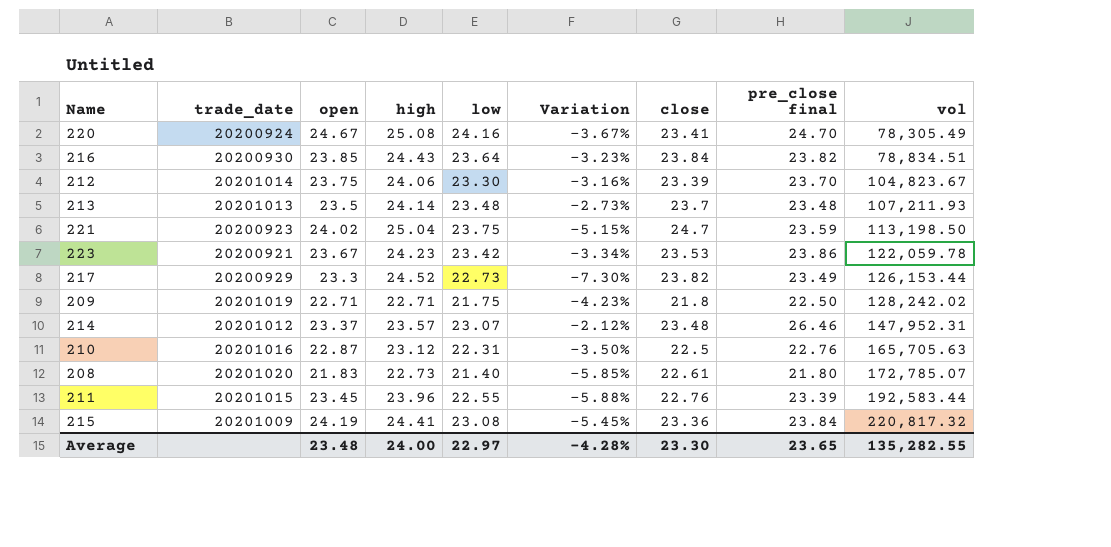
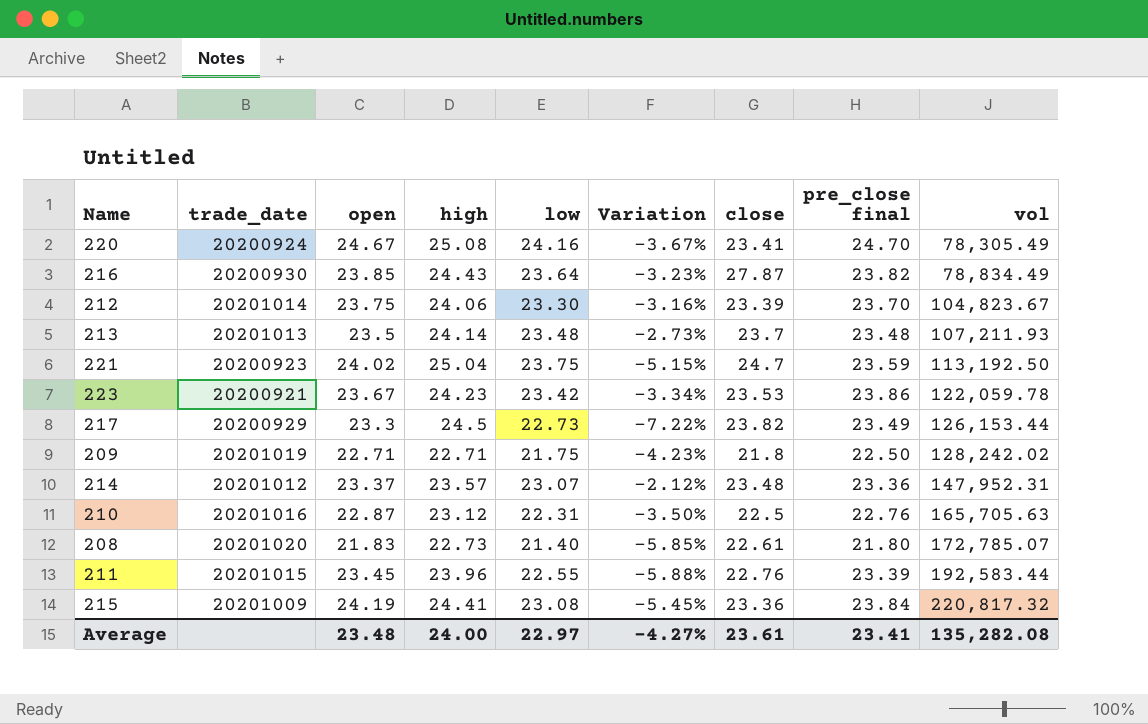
216 | close: 23.84 -> 27.87
216 | vol: 78,834.51 -> 78,834.49
221 | vol: 113,198.50 -> 113,192.50
217 | high: 24.52 -> 24.5
217 | Variation: -7.30% -> -7.22%
214 | pre_close final: 26.46 -> 23.36
Average | Variation: -4.28% -> -4.27%
Average | close: 23.30 -> 23.61
Average | pre_close final: 23.65 -> 23.41
Average | vol: 135,282.55 -> 135,282.08

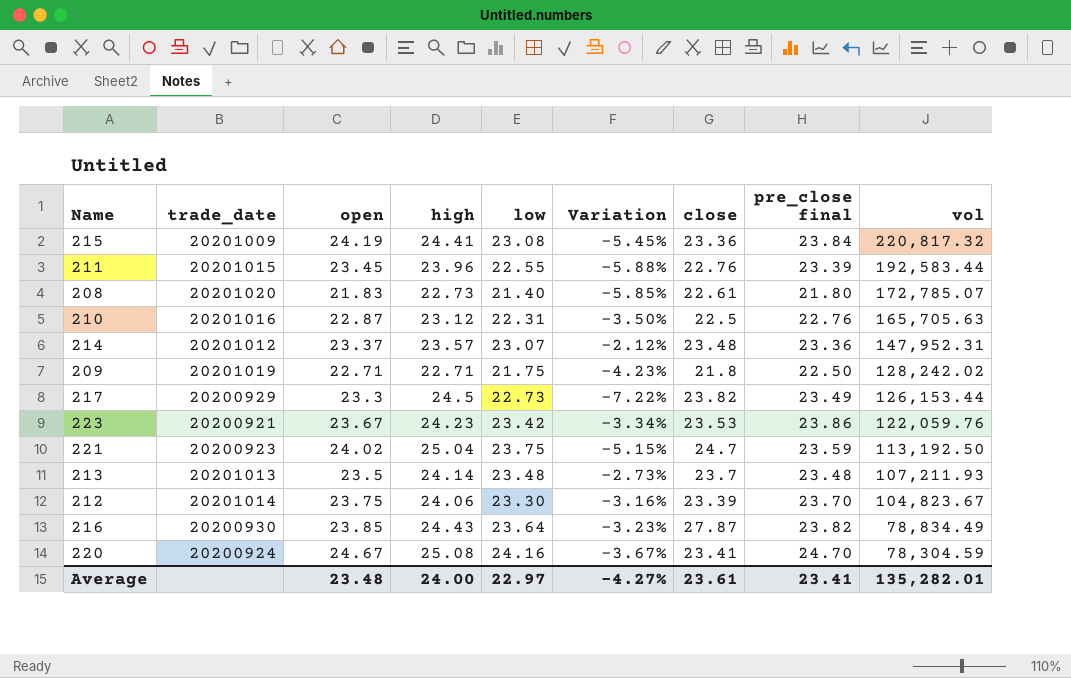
row order: vol ascending -> vol descending
223 | vol: 122,059.78 -> 122,059.76
220 | vol: 78,305.49 -> 78,304.59
Average | vol: 135,282.08 -> 135,282.01

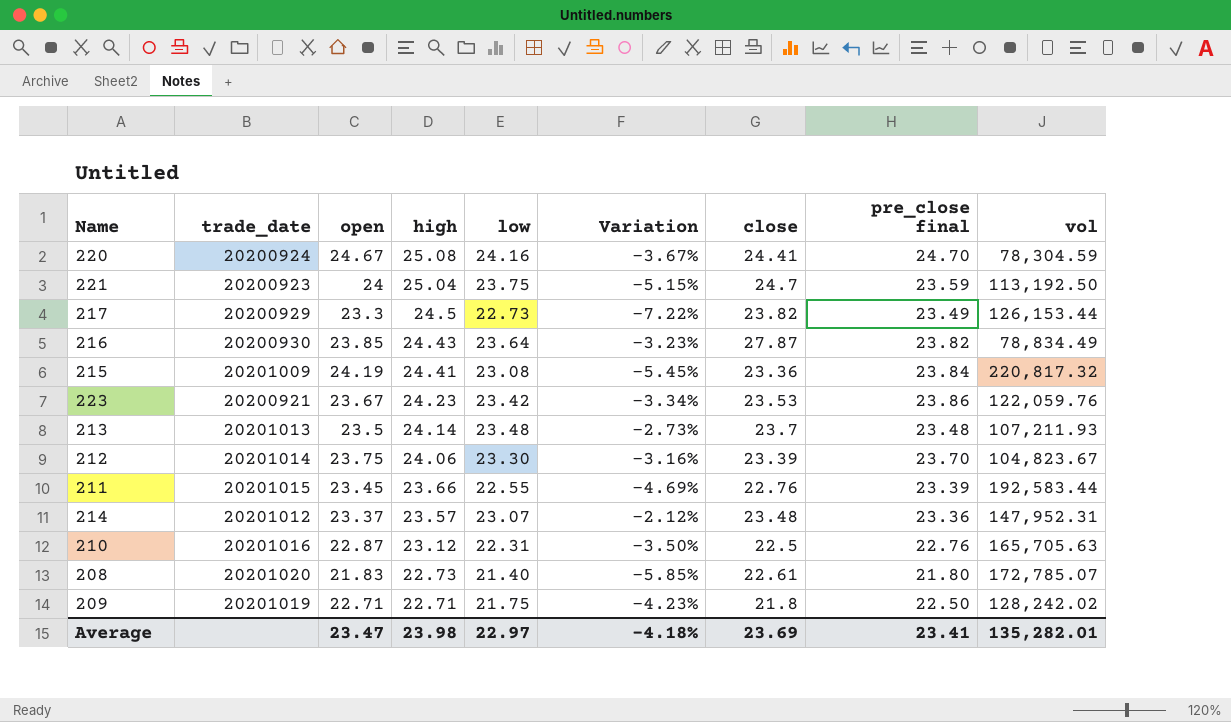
row order: vol descending -> high descending
220 | close: 23.41 -> 24.41
221 | open: 24.02 -> 24
211 | high: 23.96 -> 23.66
211 | Variation: -5.88% -> -4.69%
Average | open: 23.48 -> 23.47
Average | high: 24.00 -> 23.98
Average | Variation: -4.27% -> -4.18%
Average | close: 23.61 -> 23.69

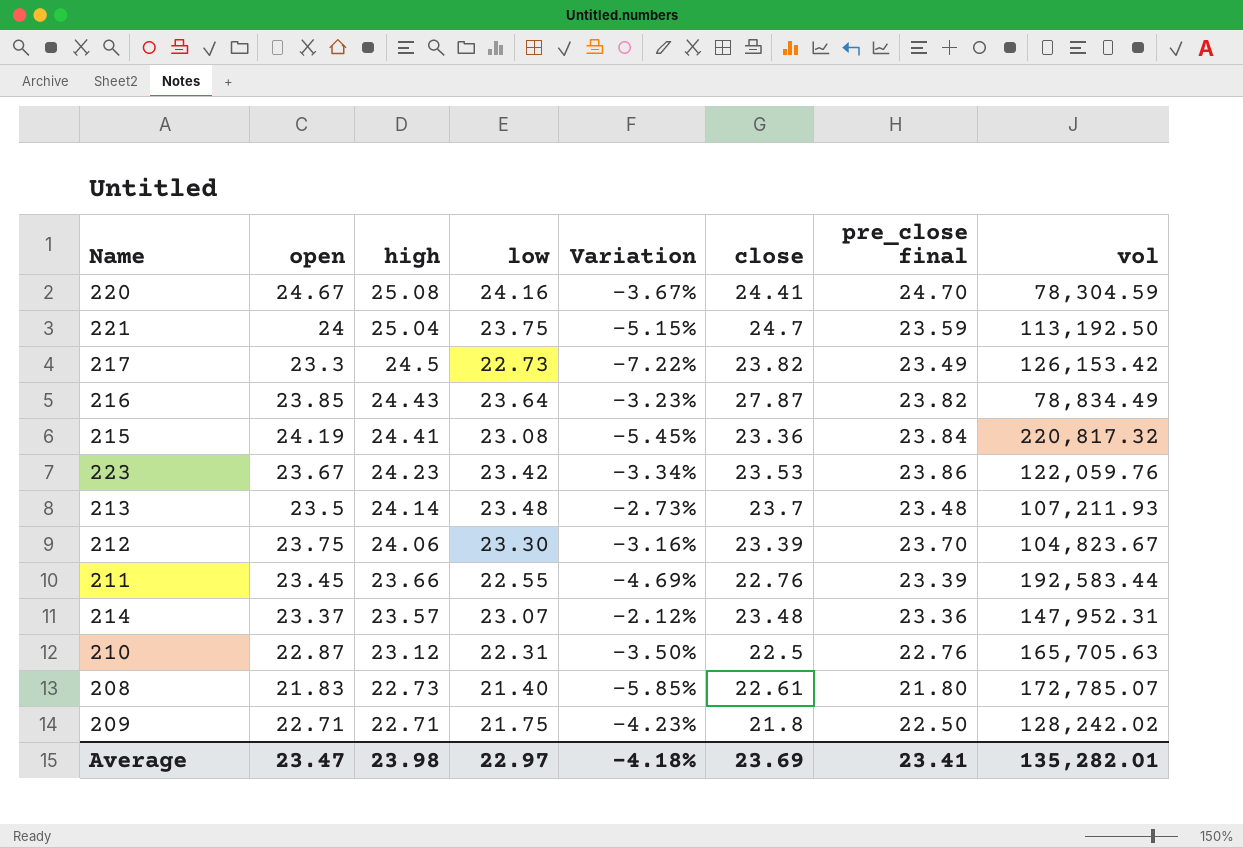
column trade_date | position: 2 -> none
217 | vol: 126,153.44 -> 126,153.42

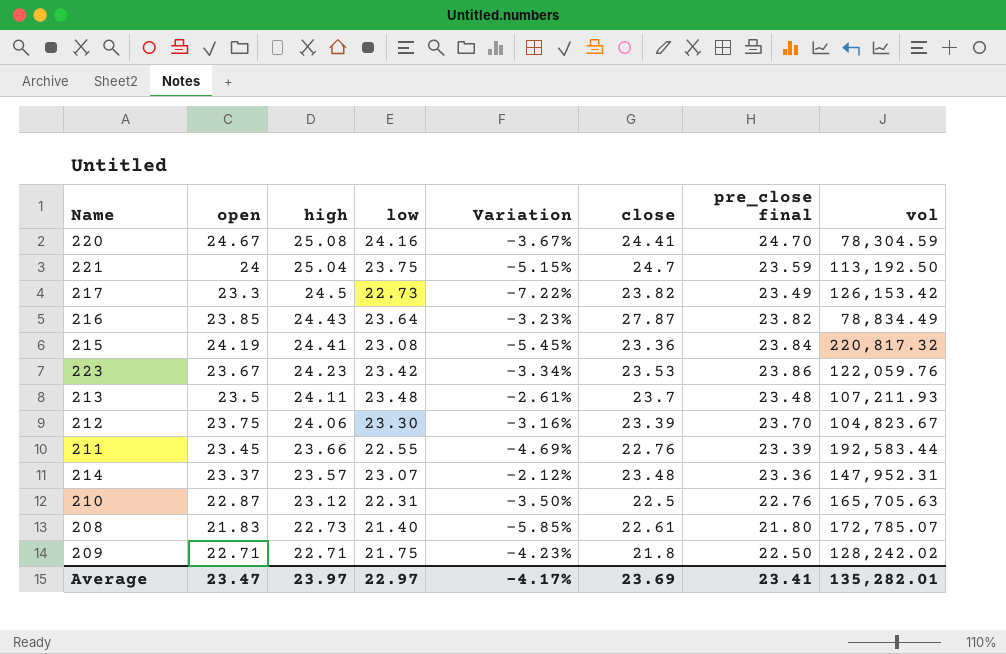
213 | high: 24.14 -> 24.11
213 | Variation: -2.73% -> -2.61%
Average | high: 23.98 -> 23.97
Average | Variation: -4.18% -> -4.17%

